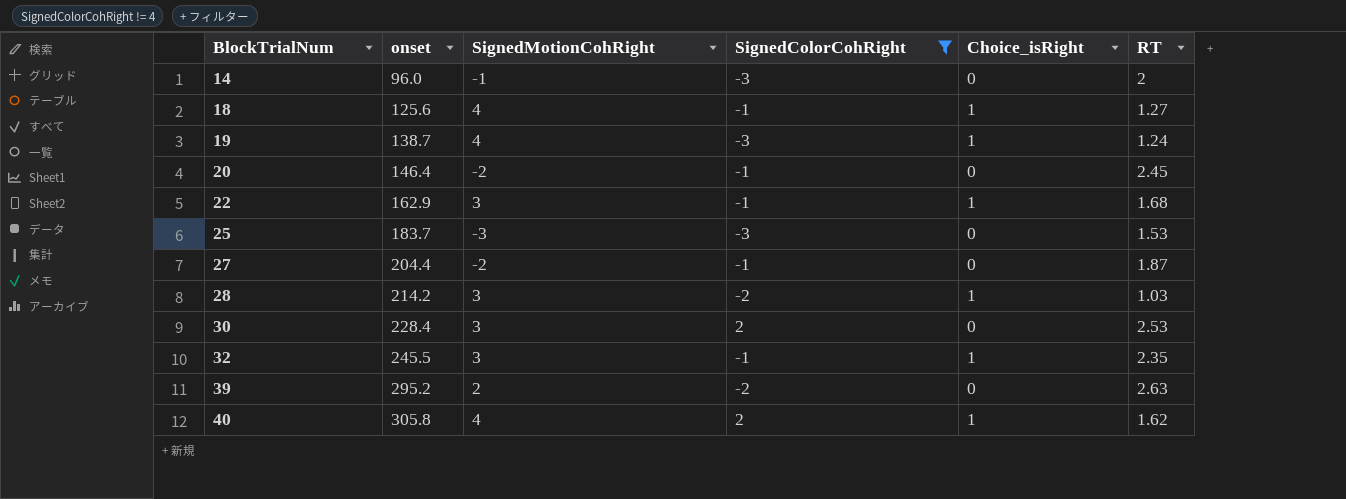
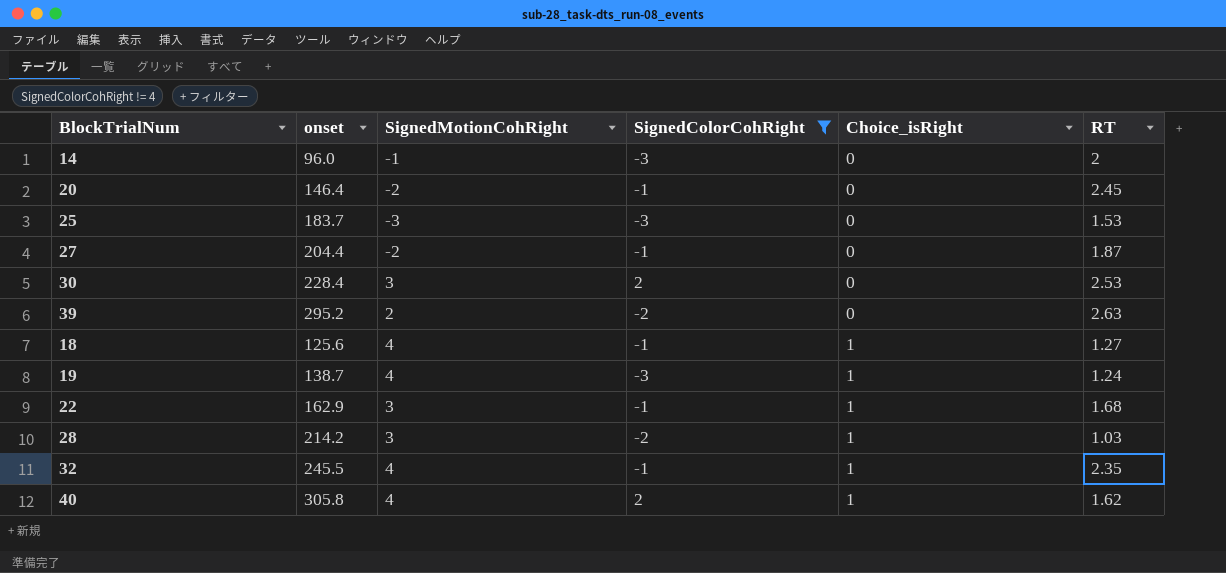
row order: BlockTrialNum ascending -> Choice_isRight ascending
32 | SignedMotionCohRight: 3 -> 4

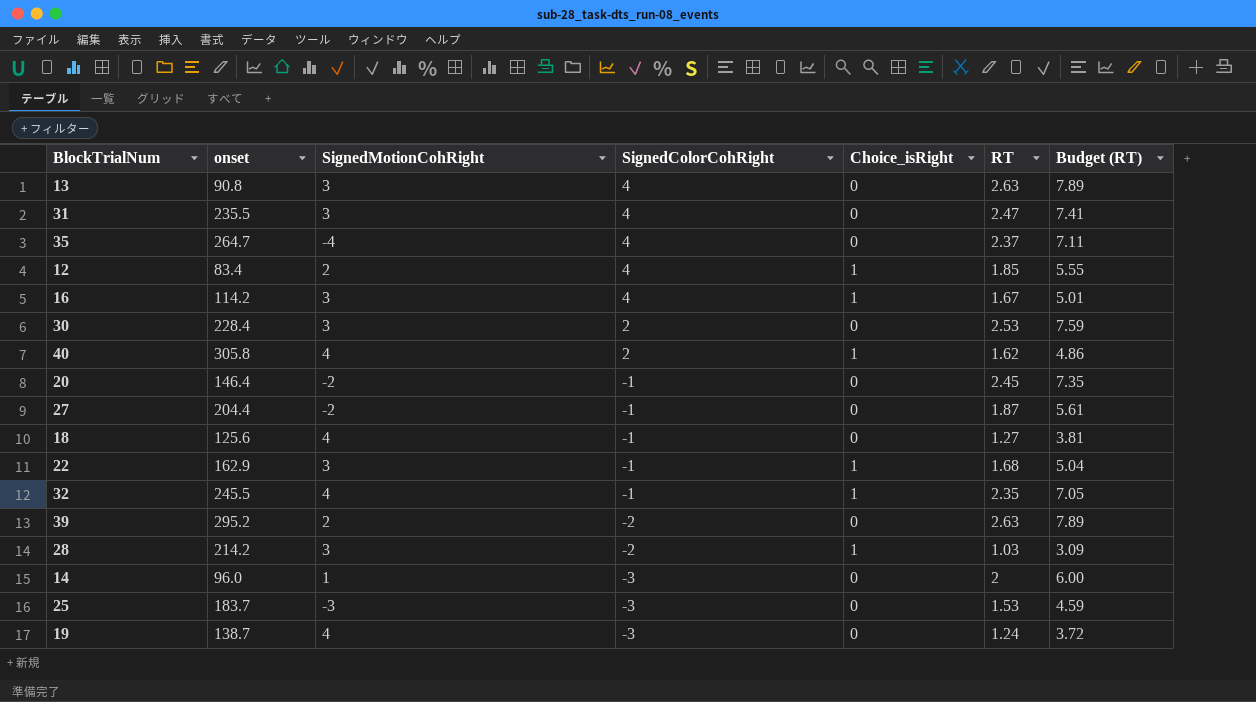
filter: SignedColorCohRight != 4 -> none
row order: Choice_isRight ascending -> SignedColorCohRight descending
column Budget (RT) | formula: none -> [RT] * 3
18 | Choice_isRight: 1 -> 0
14 | SignedMotionCohRight: -1 -> 1
19 | Choice_isRight: 1 -> 0

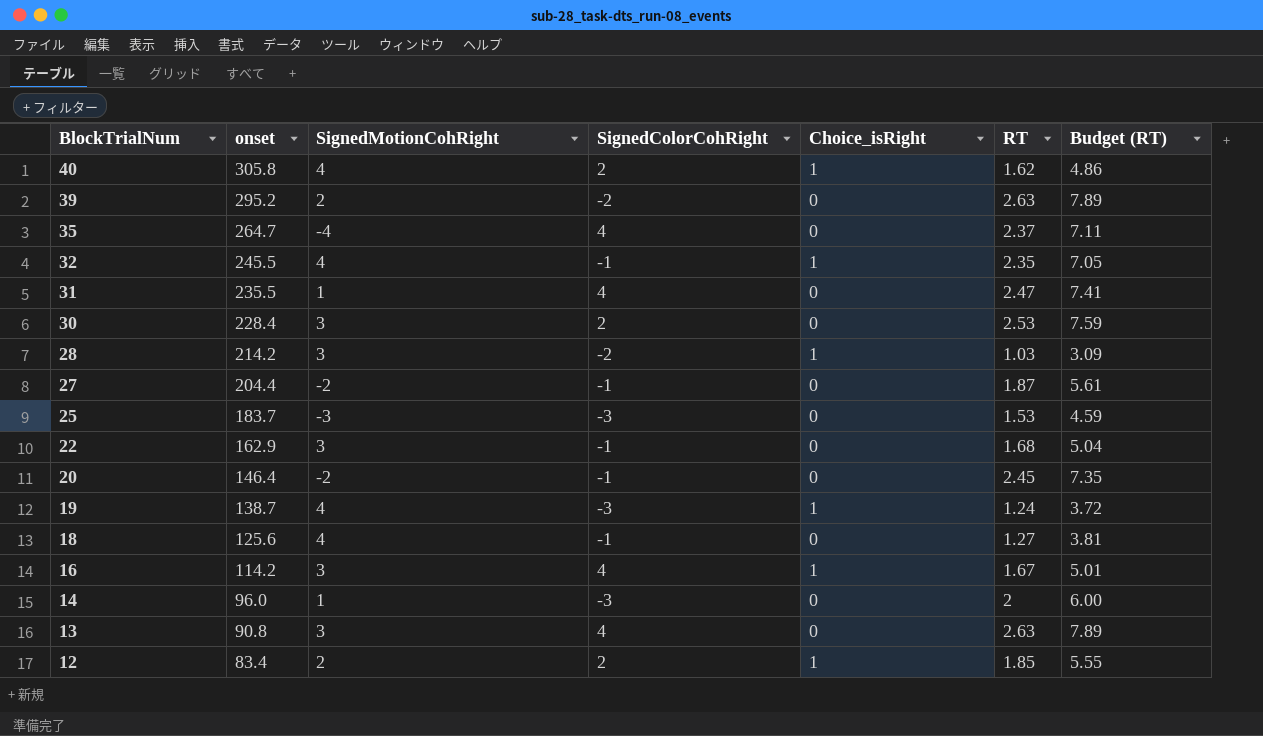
row order: SignedColorCohRight descending -> BlockTrialNum descending
31 | SignedMotionCohRight: 3 -> 1
22 | Choice_isRight: 1 -> 0
19 | Choice_isRight: 0 -> 1
12 | SignedColorCohRight: 4 -> 2

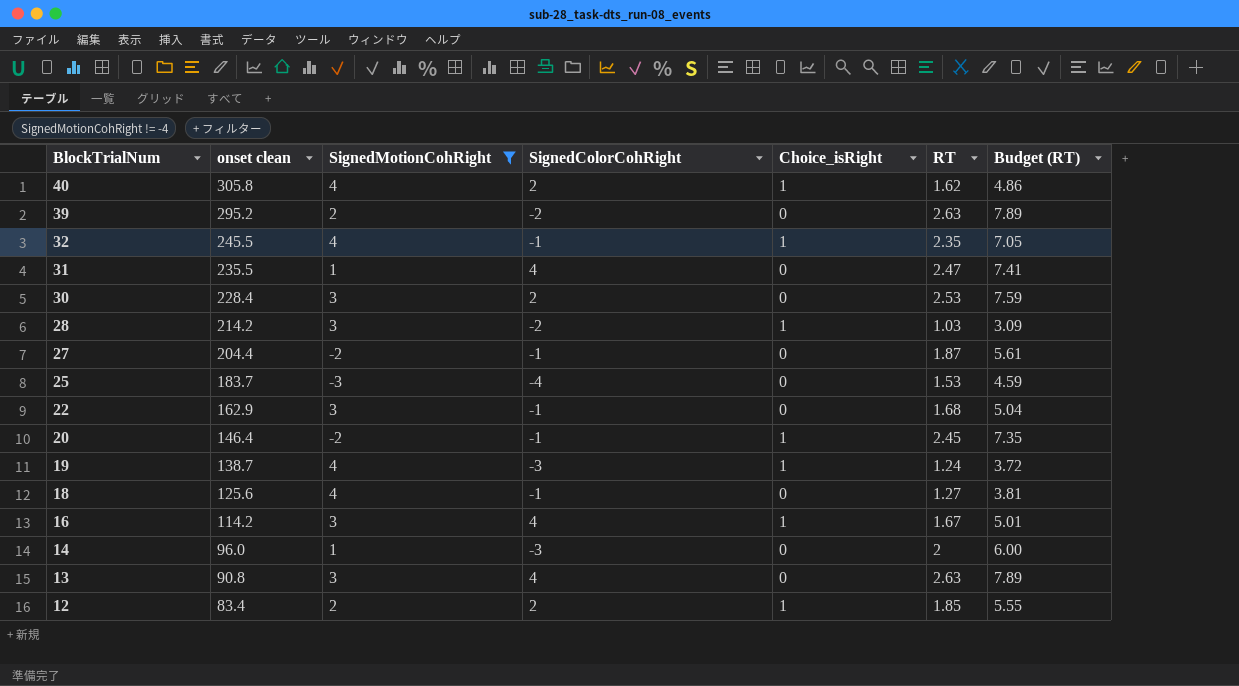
filter: none -> SignedMotionCohRight != -4
column name: onset -> onset clean
25 | SignedColorCohRight: -3 -> -4
20 | Choice_isRight: 0 -> 1

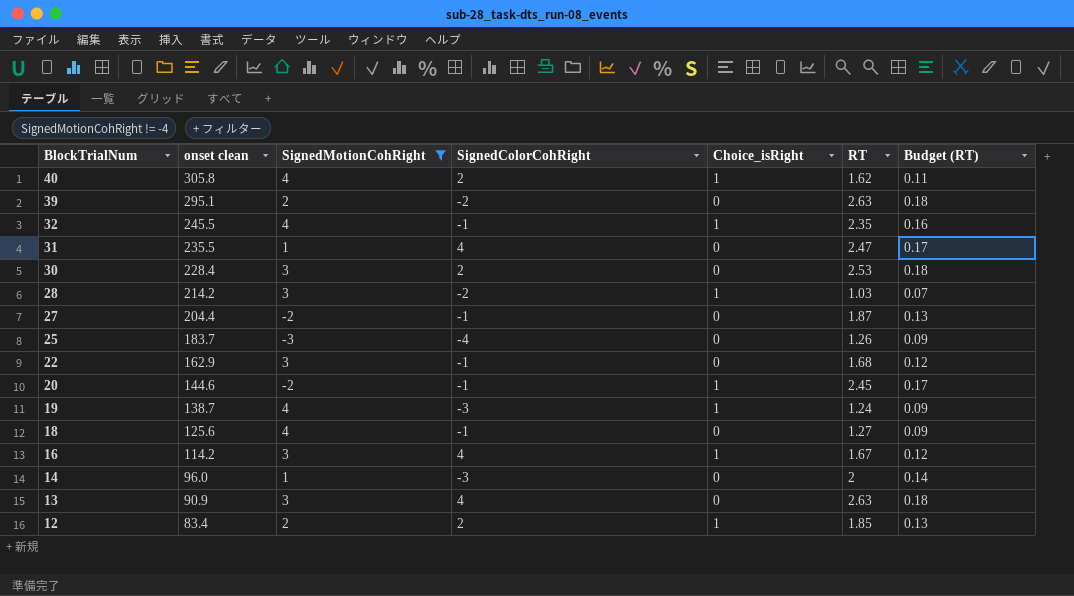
column Budget (RT) | formula: [RT] * 3 -> [RT] * 0.07
39 | onset clean: 295.2 -> 295.1
25 | RT: 1.53 -> 1.26
20 | onset clean: 146.4 -> 144.6
13 | onset clean: 90.8 -> 90.9

